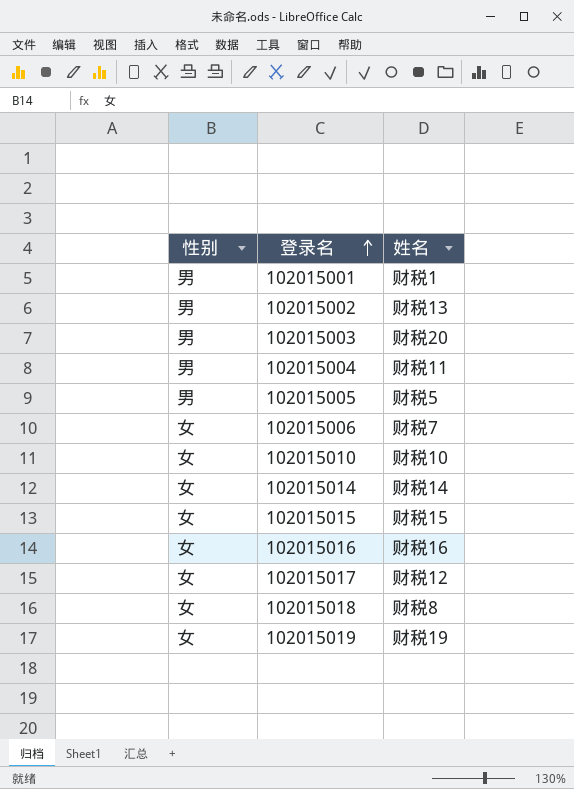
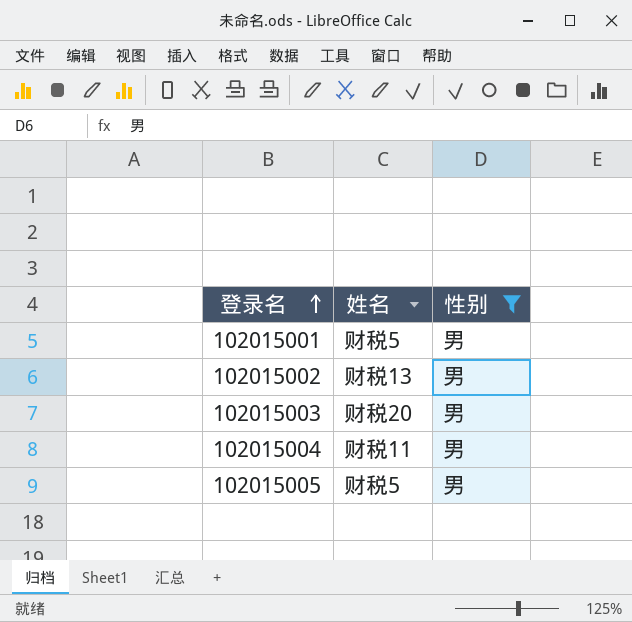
filter: none -> 性别 = 男
column 性别 | position: 1 -> 3
102015001 | 姓名: 财税1 -> 财税5

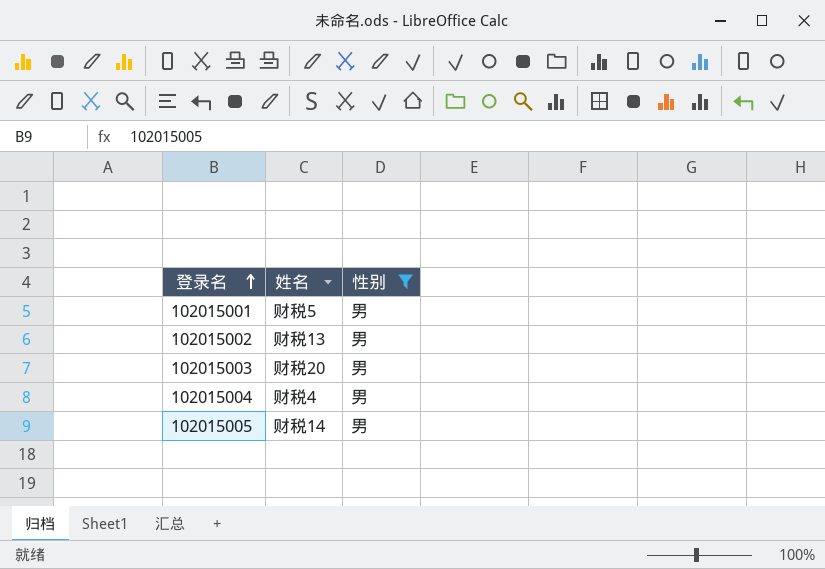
102015004 | 姓名: 财税11 -> 财税4
102015005 | 姓名: 财税5 -> 财税14

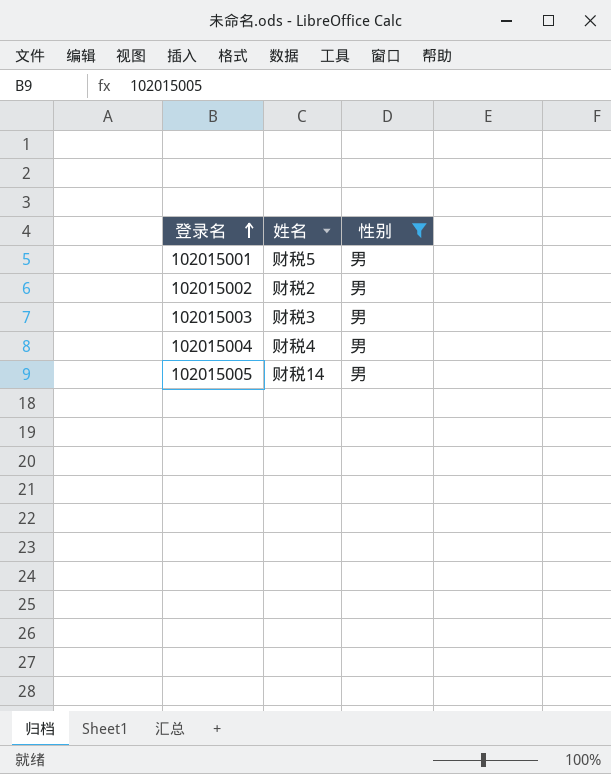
102015002 | 姓名: 财税13 -> 财税2
102015003 | 姓名: 财税20 -> 财税3

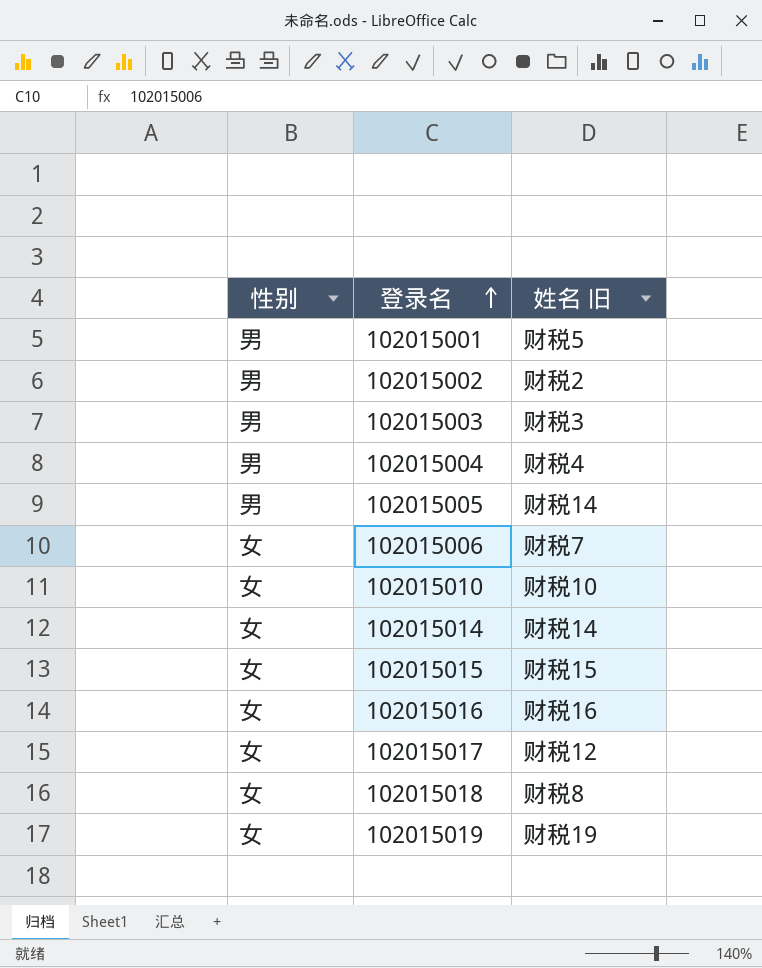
filter: 性别 = 男 -> none
column 性别 | position: 3 -> 1
column name: 姓名 -> 姓名 旧

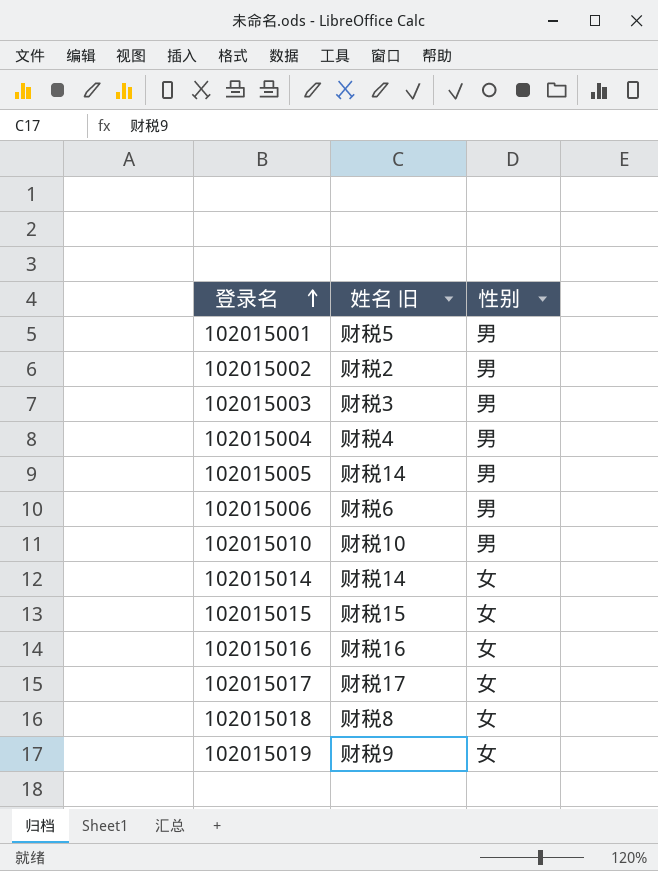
column 性别 | position: 1 -> 3
102015006 | 姓名 旧: 财税7 -> 财税6
102015006 | 性别: 女 -> 男
102015010 | 性别: 女 -> 男
102015017 | 姓名 旧: 财税12 -> 财税17
102015019 | 姓名 旧: 财税19 -> 财税9

